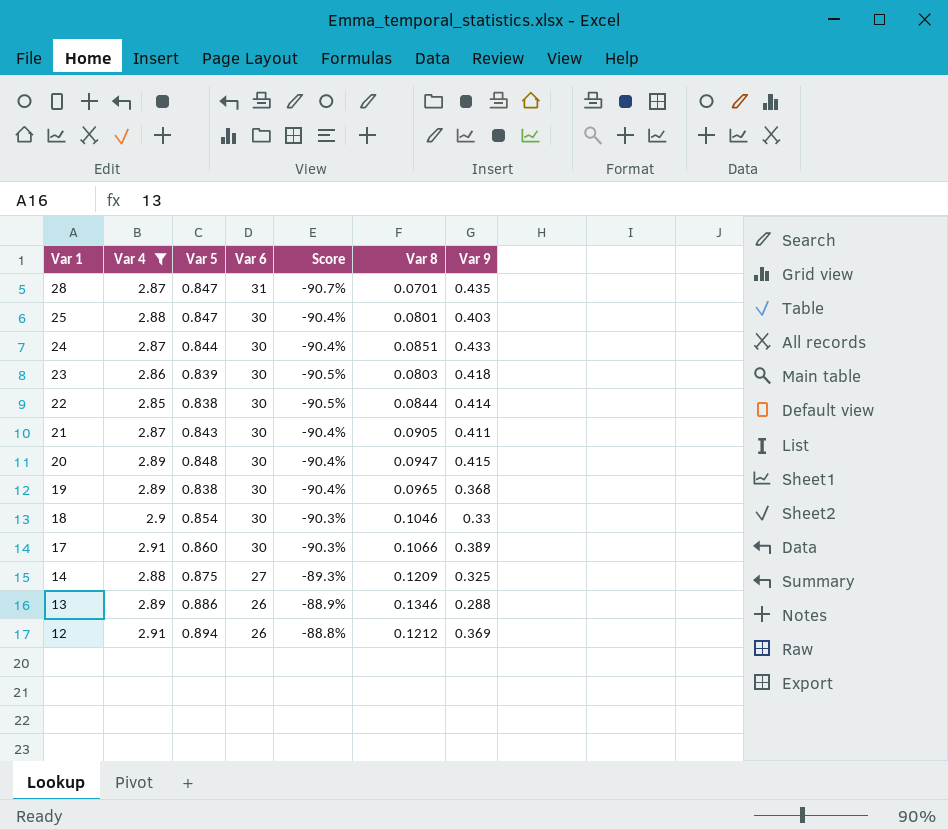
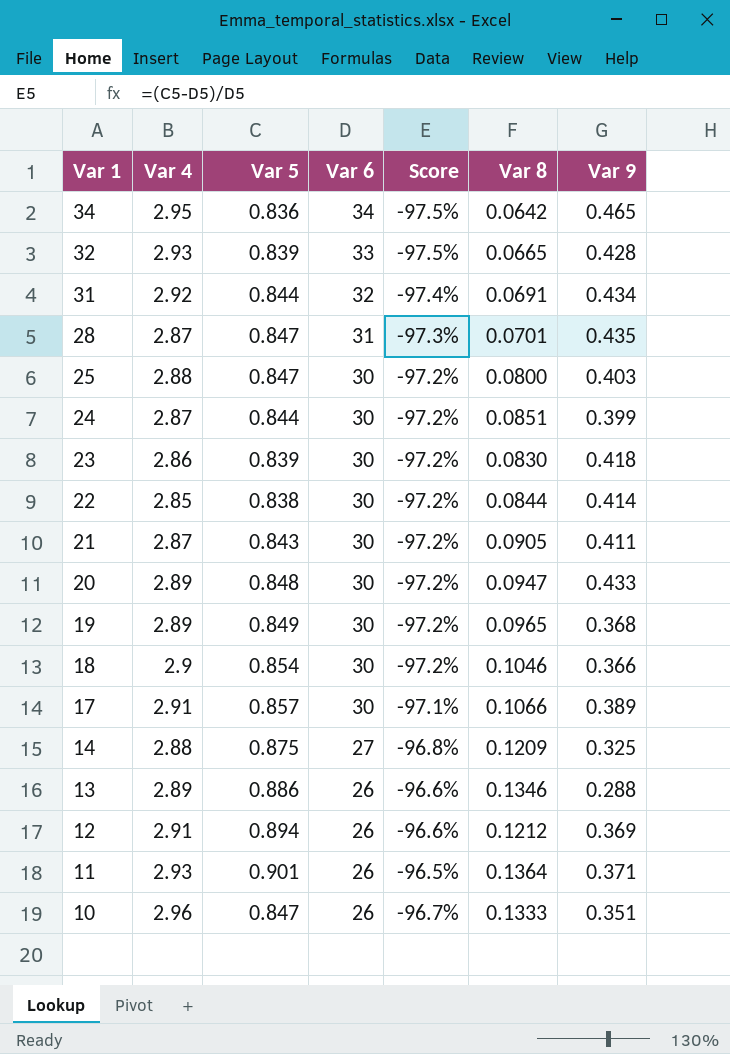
filter: Var 4 <= 2.91 -> none
column Score | formula: ([Var 4] - [Var 6]) / [Var 6] -> ([Var 5] - [Var 6]) / [Var 6]
25 | Var 8: 0.0801 -> 0.0800
24 | Var 9: 0.433 -> 0.399
23 | Var 8: 0.0803 -> 0.0830
20 | Var 9: 0.415 -> 0.433
19 | Var 5: 0.838 -> 0.849
18 | Var 9: 0.33 -> 0.366
17 | Var 5: 0.860 -> 0.857

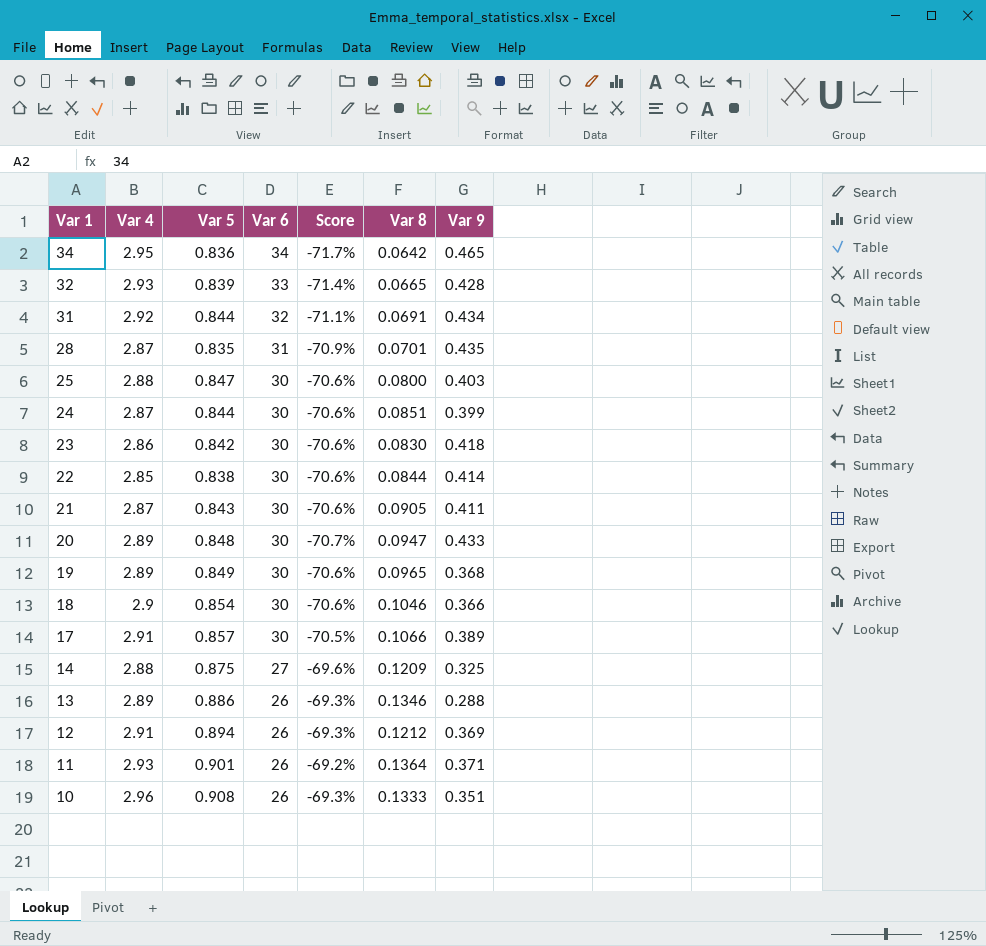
column Score | formula: ([Var 5] - [Var 6]) / [Var 6] -> ([Var 5] - [Var 4]) / [Var 4]
28 | Var 5: 0.847 -> 0.835
23 | Var 5: 0.839 -> 0.842
10 | Var 5: 0.847 -> 0.908

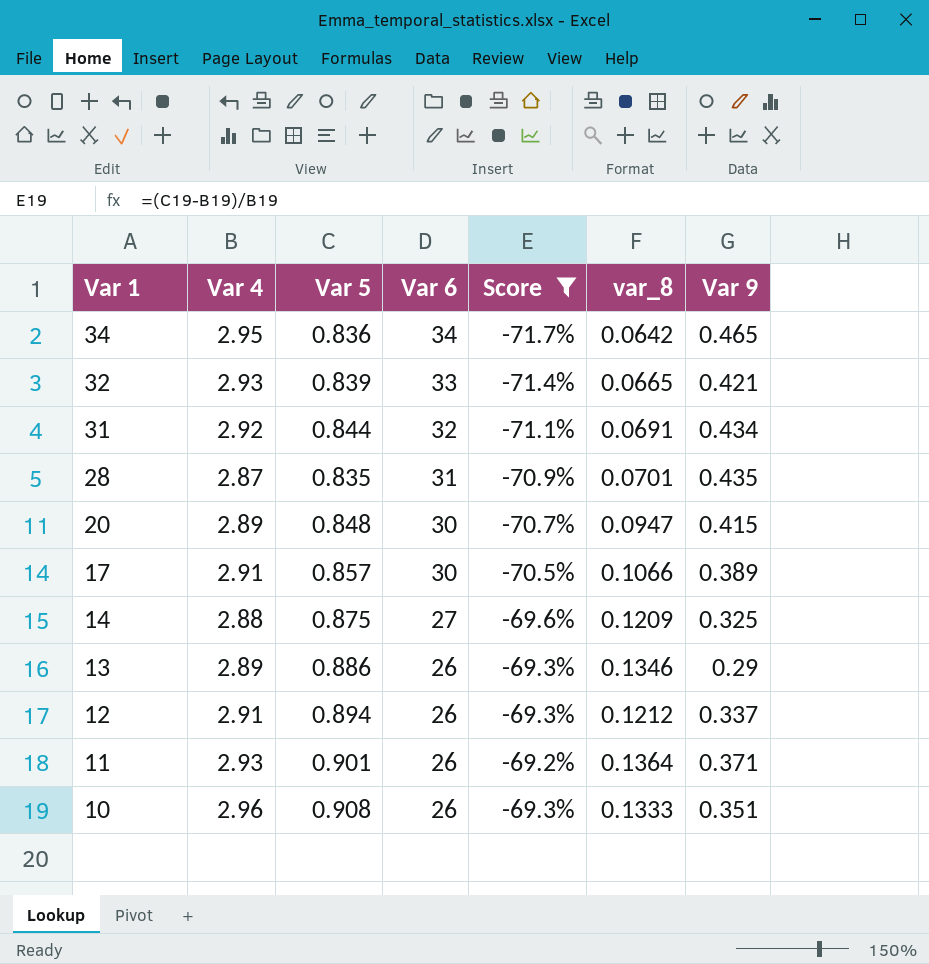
filter: none -> Score != -70.6%
column name: Var 8 -> var_8
32 | Var 9: 0.428 -> 0.421
20 | Var 9: 0.433 -> 0.415
13 | Var 9: 0.288 -> 0.29
12 | Var 9: 0.369 -> 0.337

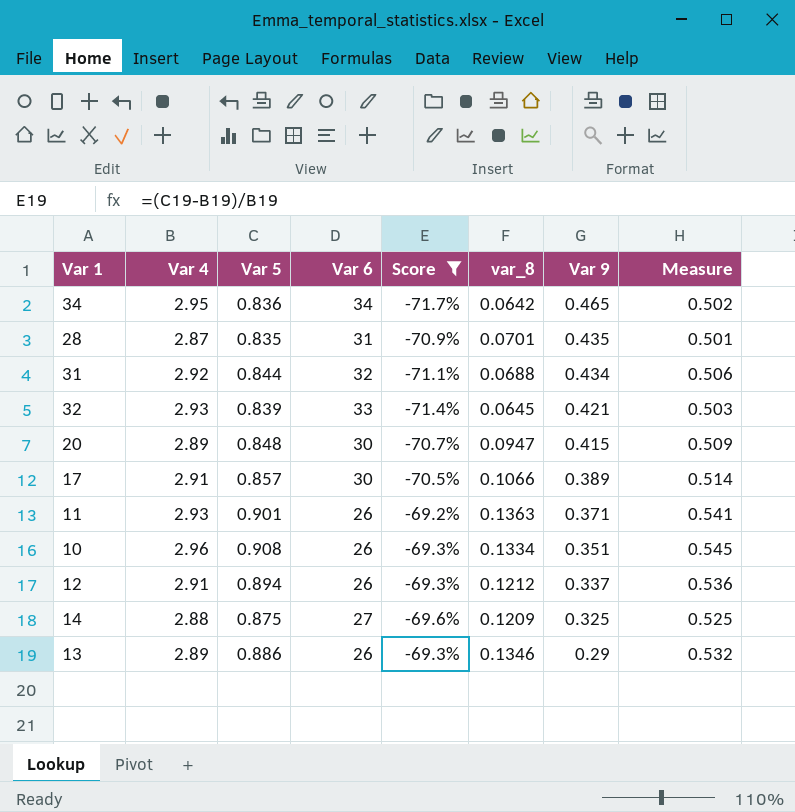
row order: Var 1 descending -> Var 9 descending
column Measure | formula: none -> [Var 5] * 0.6
31 | var_8: 0.0691 -> 0.0688
32 | var_8: 0.0665 -> 0.0645
11 | var_8: 0.1364 -> 0.1363
10 | var_8: 0.1333 -> 0.1334

